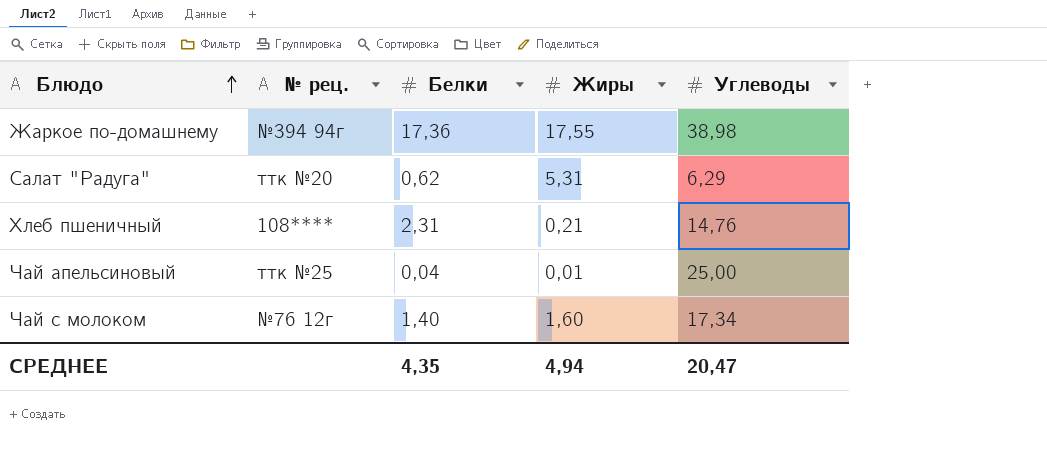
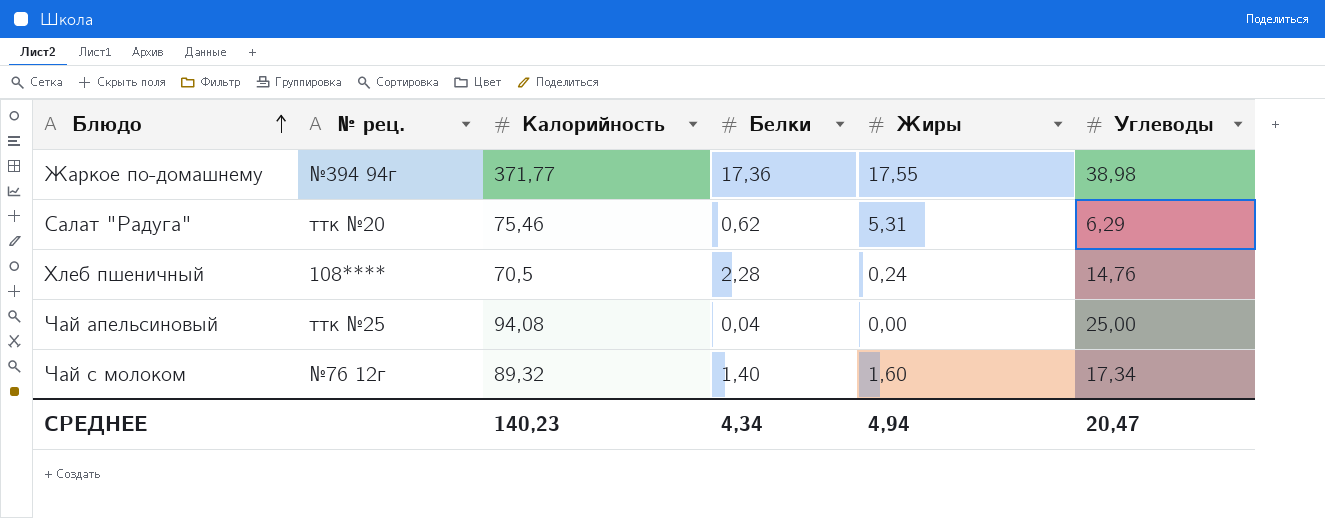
column Калорийность | position: none -> 3
Хлеб пшеничный | Белки: 2,31 -> 2,28
Хлеб пшеничный | Жиры: 0,21 -> 0,24
Чай апельсиновый | Жиры: 0,01 -> 0,00
СРЕДНЕЕ | Белки: 4,35 -> 4,34

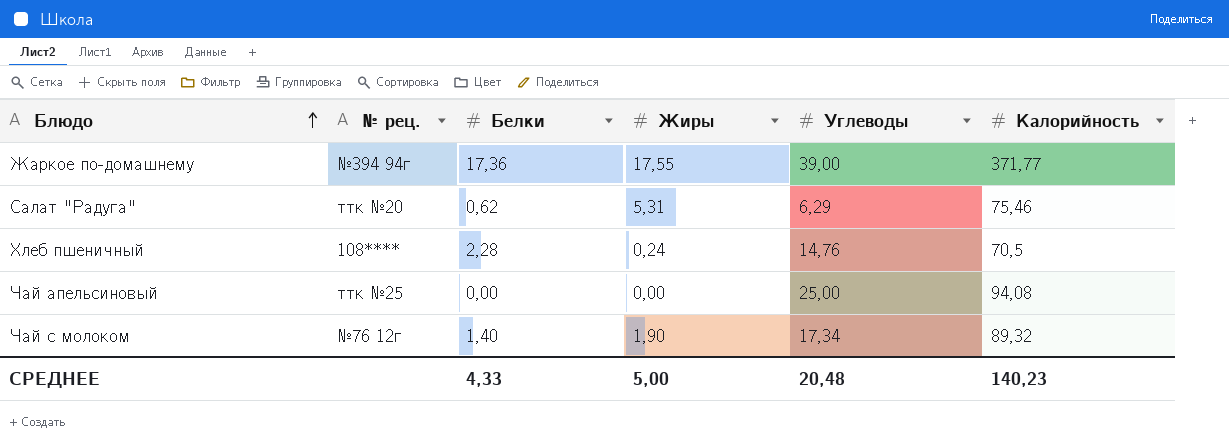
column Калорийность | position: 3 -> 6
Жаркое по-домашнему | Углеводы: 38,98 -> 39,00
Чай апельсиновый | Белки: 0,04 -> 0,00
Чай с молоком | Жиры: 1,60 -> 1,90
СРЕДНЕЕ | Белки: 4,34 -> 4,33
СРЕДНЕЕ | Жиры: 4,94 -> 5,00
СРЕДНЕЕ | Углеводы: 20,47 -> 20,48

